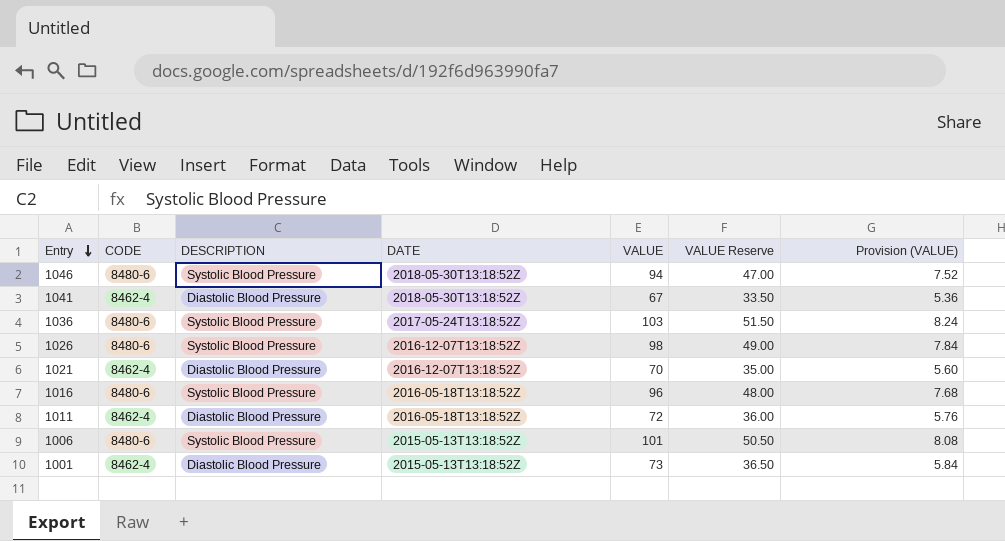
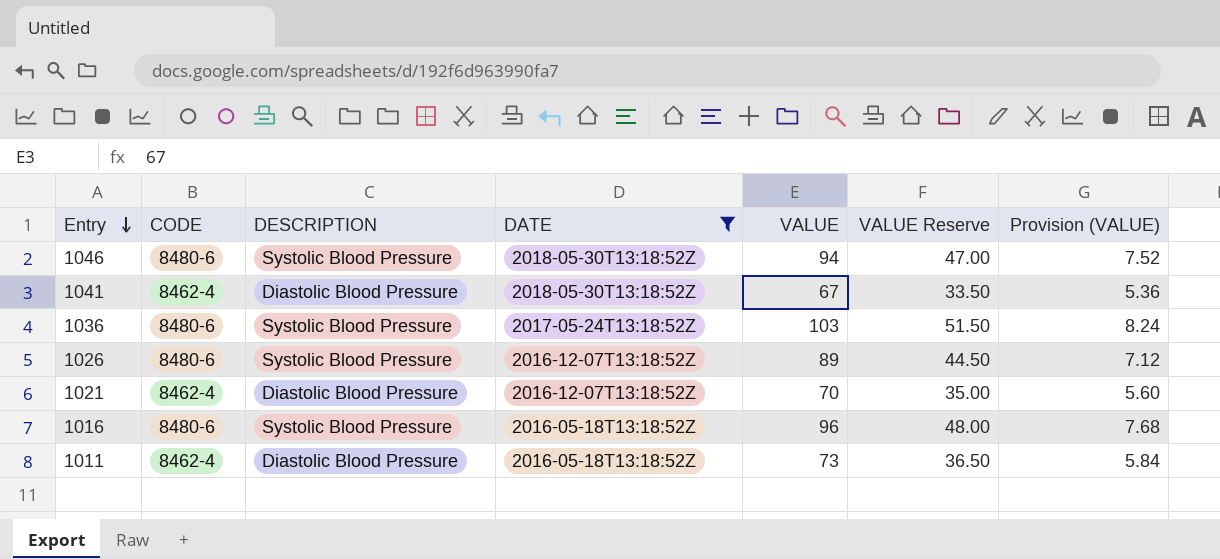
filter: none -> DATE != 2015-05-13T13:18:52Z
1026 | VALUE: 98 -> 89
1026 | VALUE Reserve: 49.00 -> 44.50
1026 | Provision (VALUE): 7.84 -> 7.12
1011 | VALUE: 72 -> 73
1011 | VALUE Reserve: 36.00 -> 36.50
1011 | Provision (VALUE): 5.76 -> 5.84

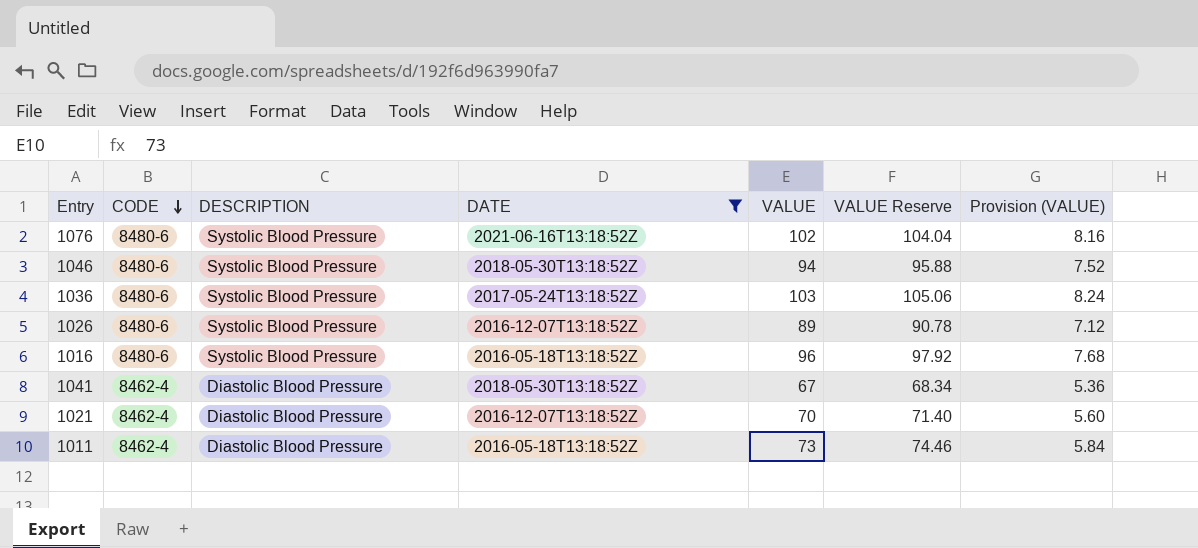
row order: Entry descending -> CODE descending
column VALUE Reserve | formula: [VALUE] * 0.5 -> [VALUE] * 1.02
row 1076: none -> 8480-6 | Systolic Blood Pressure | 2021-06-16T13:18:52Z | 102 | 104.04 | 8.16

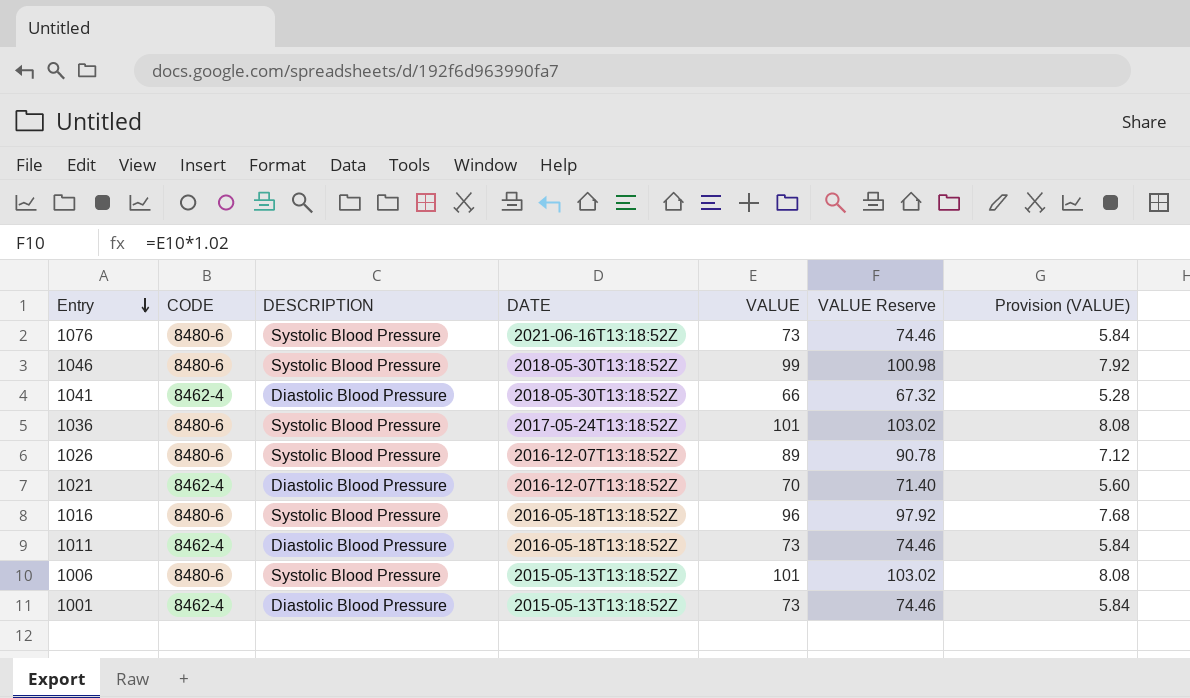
filter: DATE != 2015-05-13T13:18:52Z -> none
row order: CODE descending -> Entry descending
1076 | VALUE: 102 -> 73
1076 | VALUE Reserve: 104.04 -> 74.46
1076 | Provision (VALUE): 8.16 -> 5.84
1046 | VALUE: 94 -> 99
1046 | VALUE Reserve: 95.88 -> 100.98
1046 | Provision (VALUE): 7.52 -> 7.92
1041 | VALUE: 67 -> 66
1041 | VALUE Reserve: 68.34 -> 67.32
1041 | Provision (VALUE): 5.36 -> 5.28
1036 | VALUE: 103 -> 101
1036 | VALUE Reserve: 105.06 -> 103.02
1036 | Provision (VALUE): 8.24 -> 8.08

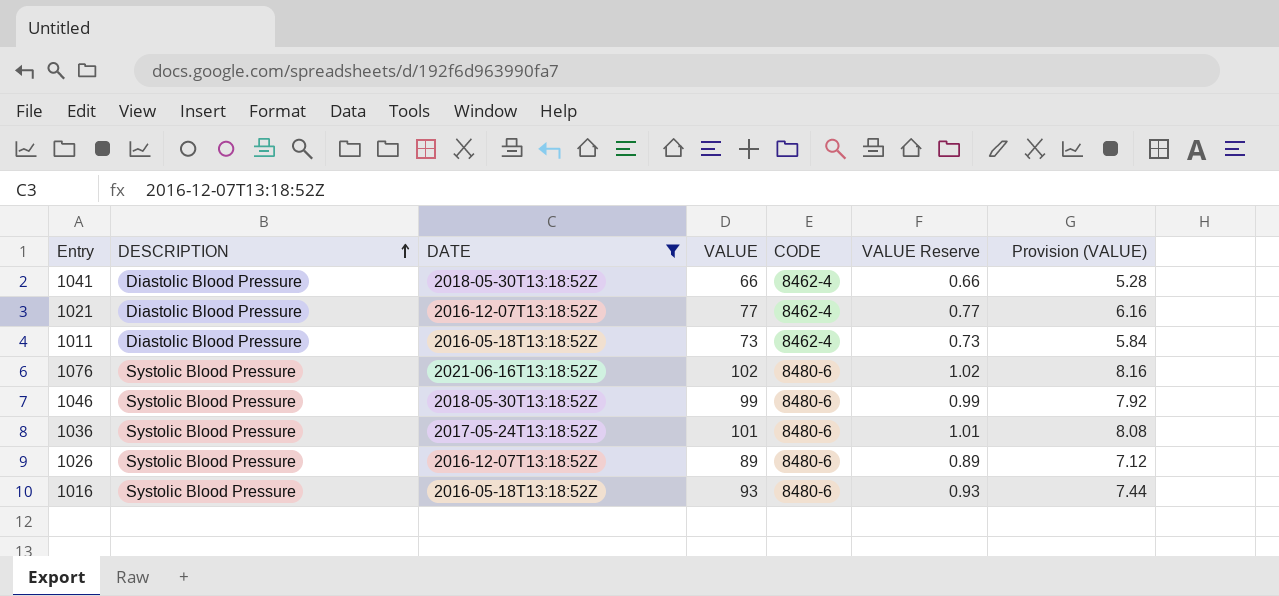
filter: none -> DATE != 2015-05-13T13:18:52Z
row order: Entry descending -> DESCRIPTION ascending
column CODE | position: 2 -> 5
column VALUE Reserve | formula: [VALUE] * 1.02 -> [VALUE] * 0.01
1021 | VALUE: 70 -> 77
1021 | Provision (VALUE): 5.60 -> 6.16
1076 | VALUE: 73 -> 102
1076 | Provision (VALUE): 5.84 -> 8.16
1016 | VALUE: 96 -> 93
1016 | Provision (VALUE): 7.68 -> 7.44

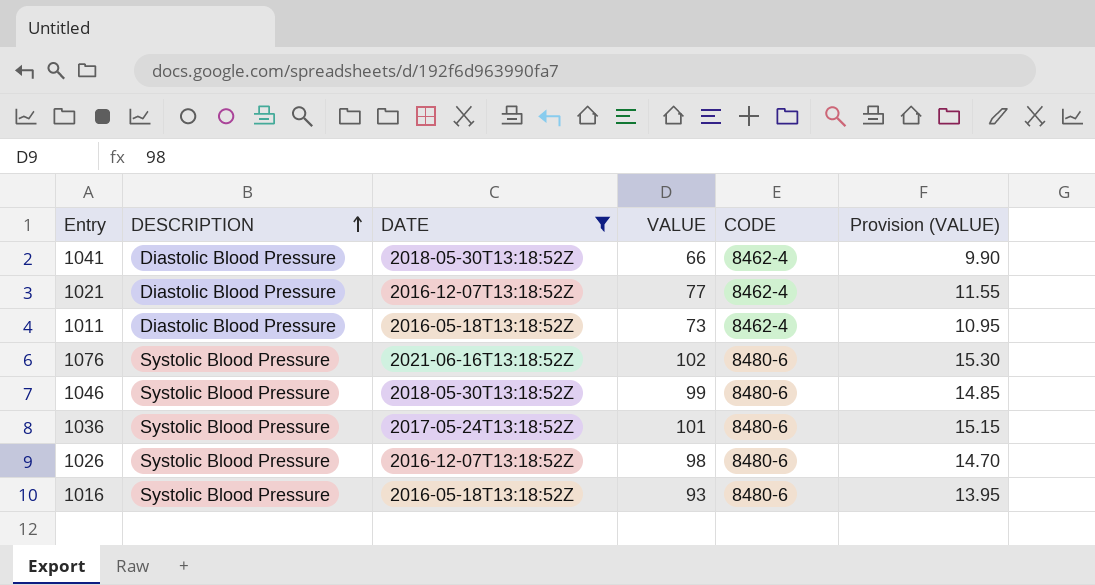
column VALUE Reserve | formula: [VALUE] * 0.01 -> none
column Provision (VALUE) | formula: [VALUE] * 0.08 -> [VALUE] * 0.15
1026 | VALUE: 89 -> 98

